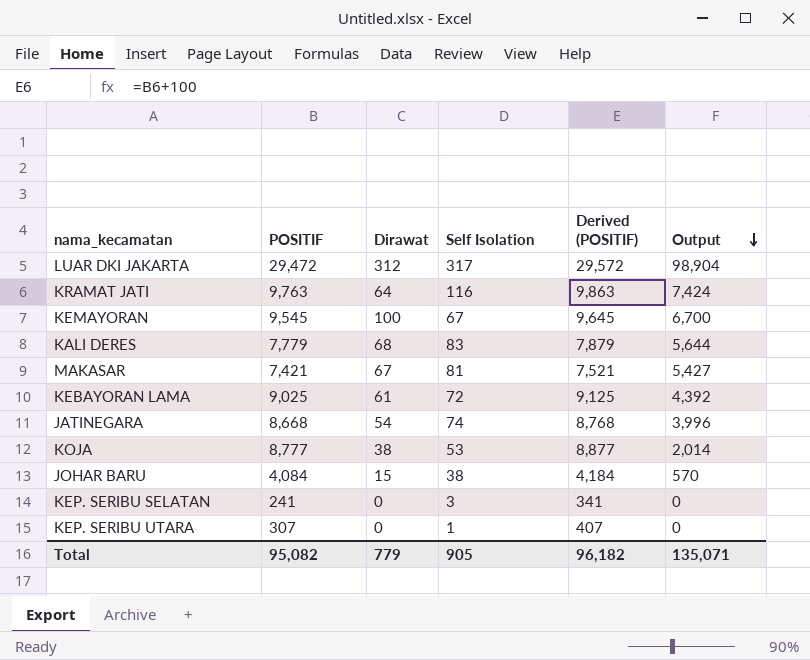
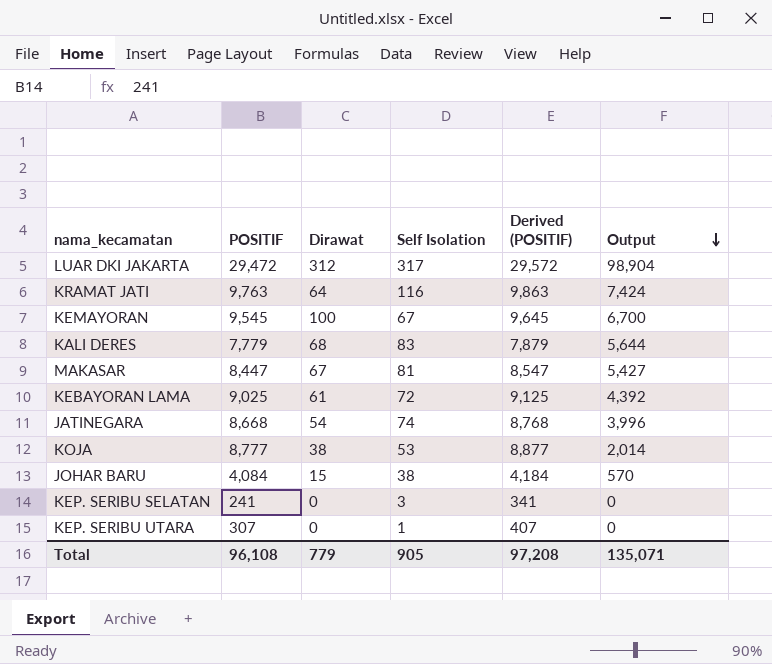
MAKASAR | POSITIF: 7,421 -> 8,447
MAKASAR | Derived (POSITIF): 7,521 -> 8,547
Total | POSITIF: 95,082 -> 96,108
Total | Derived (POSITIF): 96,182 -> 97,208

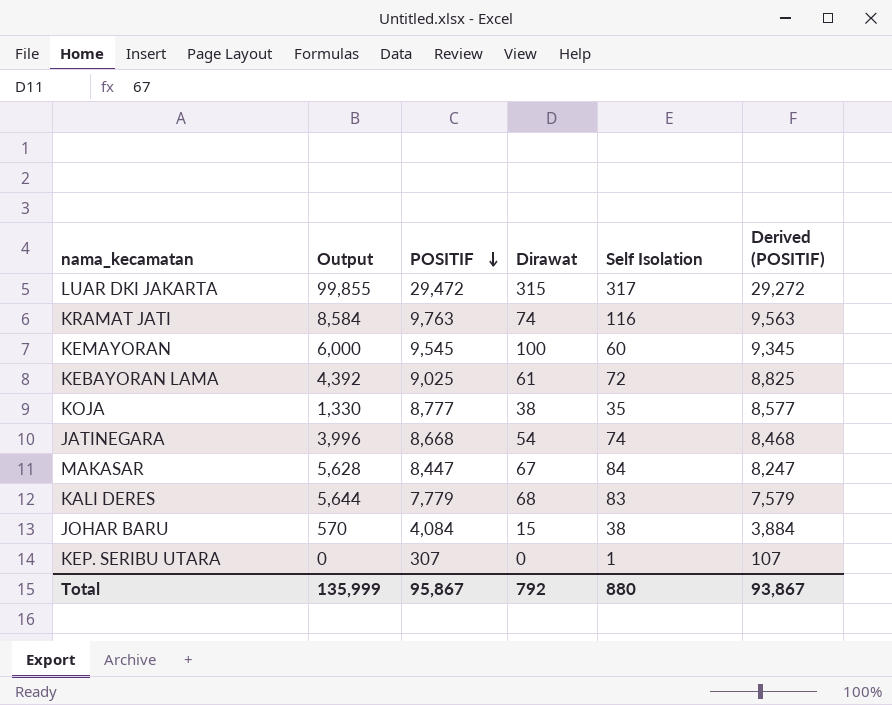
row order: Output descending -> POSITIF descending
column Output | position: 6 -> 2
column Derived (POSITIF) | formula: [POSITIF] + 100 -> [POSITIF] - 200
row KEP. SERIBU SELATAN: 241 | 0 | 3 | 341 | 0 -> none
LUAR DKI JAKARTA | Output: 98,904 -> 99,855
LUAR DKI JAKARTA | Dirawat: 312 -> 315
KRAMAT JATI | Output: 7,424 -> 8,584
KRAMAT JATI | Dirawat: 64 -> 74
KEMAYORAN | Output: 6,700 -> 6,000
KEMAYORAN | Self Isolation: 67 -> 60
KOJA | Output: 2,014 -> 1,330
KOJA | Self Isolation: 53 -> 35
MAKASAR | Output: 5,427 -> 5,628
MAKASAR | Self Isolation: 81 -> 84
Total | Output: 135,071 -> 135,999
Total | POSITIF: 96,108 -> 95,867
Total | Dirawat: 779 -> 792
Total | Self Isolation: 905 -> 880
Total | Derived (POSITIF): 97,208 -> 93,867

